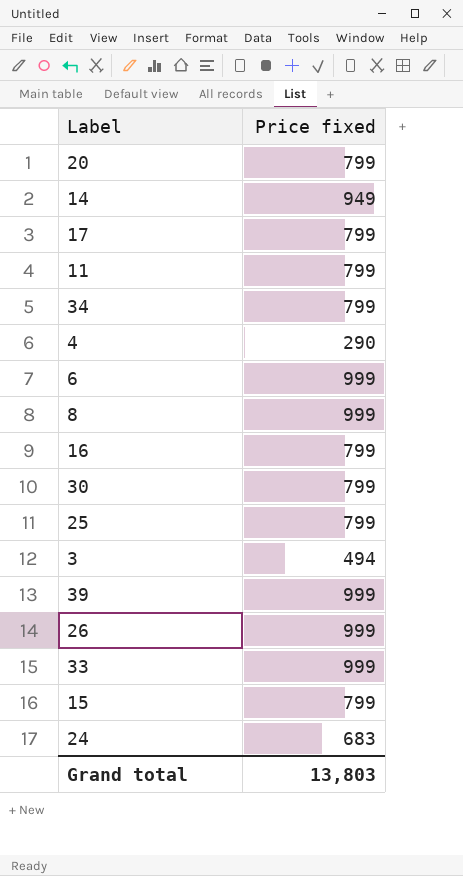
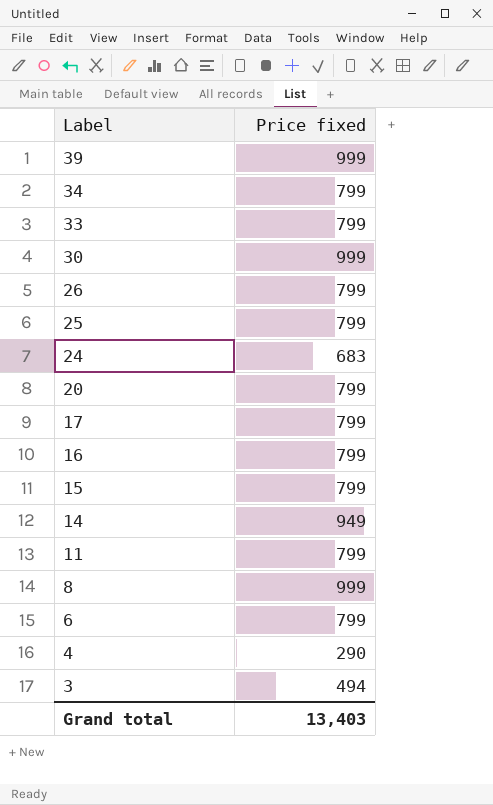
row order: none -> Label descending
33 | Price fixed: 999 -> 799
30 | Price fixed: 799 -> 999
26 | Price fixed: 999 -> 799
6 | Price fixed: 999 -> 799
Grand total | Price fixed: 13,803 -> 13,403

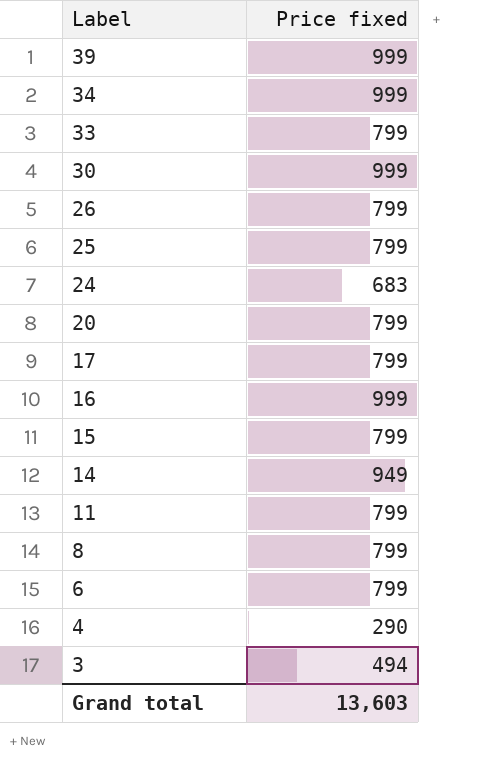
34 | Price fixed: 799 -> 999
16 | Price fixed: 799 -> 999
8 | Price fixed: 999 -> 799
Grand total | Price fixed: 13,403 -> 13,603

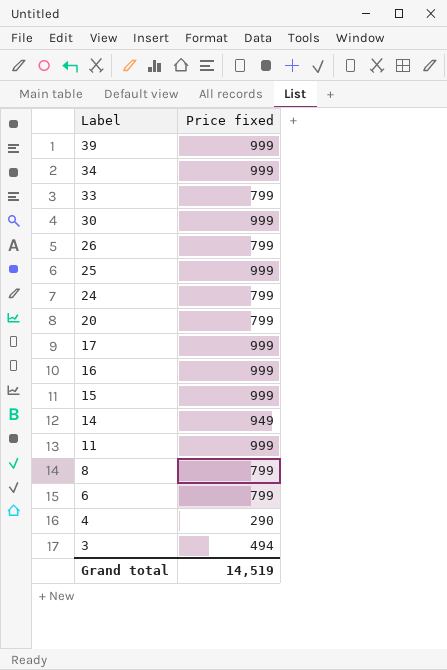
25 | Price fixed: 799 -> 999
24 | Price fixed: 683 -> 799
17 | Price fixed: 799 -> 999
15 | Price fixed: 799 -> 999
11 | Price fixed: 799 -> 999
Grand total | Price fixed: 13,603 -> 14,519

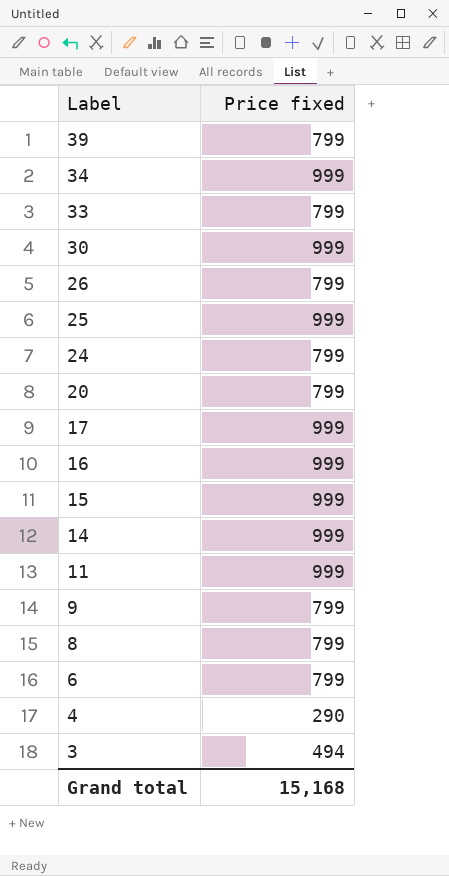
39 | Price fixed: 999 -> 799
14 | Price fixed: 949 -> 999
row 9: none -> 799
Grand total | Price fixed: 14,519 -> 15,168

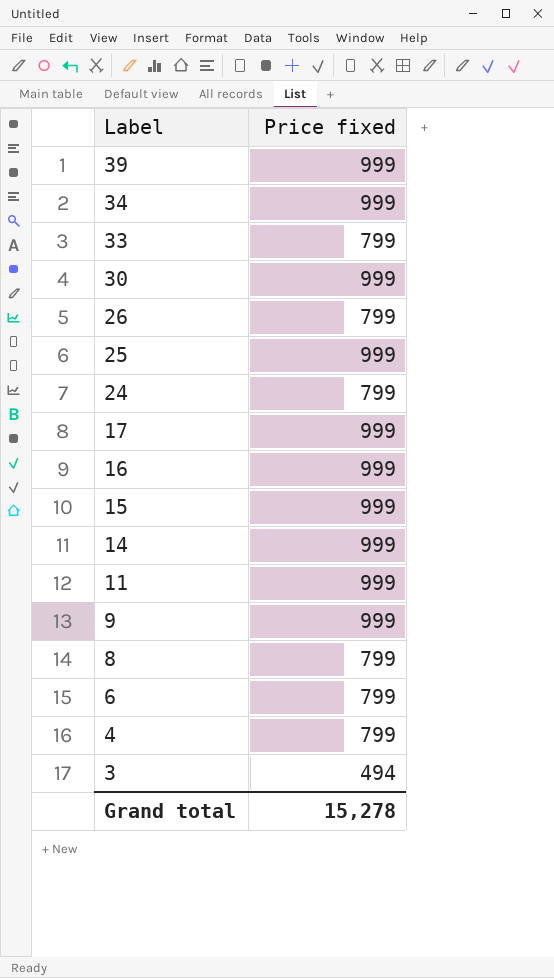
row 20: 799 -> none
39 | Price fixed: 799 -> 999
9 | Price fixed: 799 -> 999
4 | Price fixed: 290 -> 799
Grand total | Price fixed: 15,168 -> 15,278

